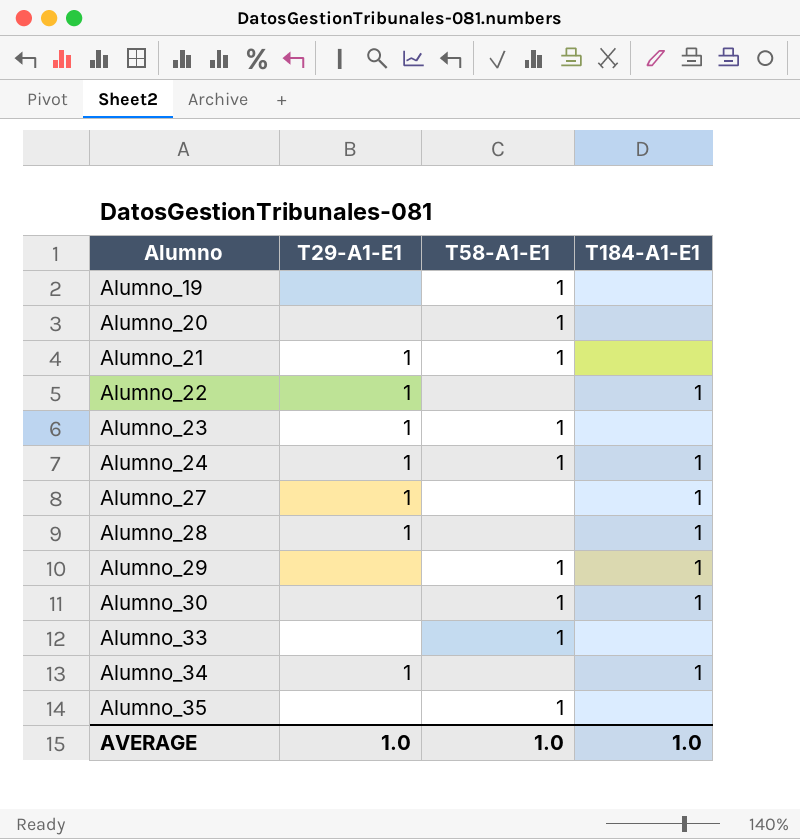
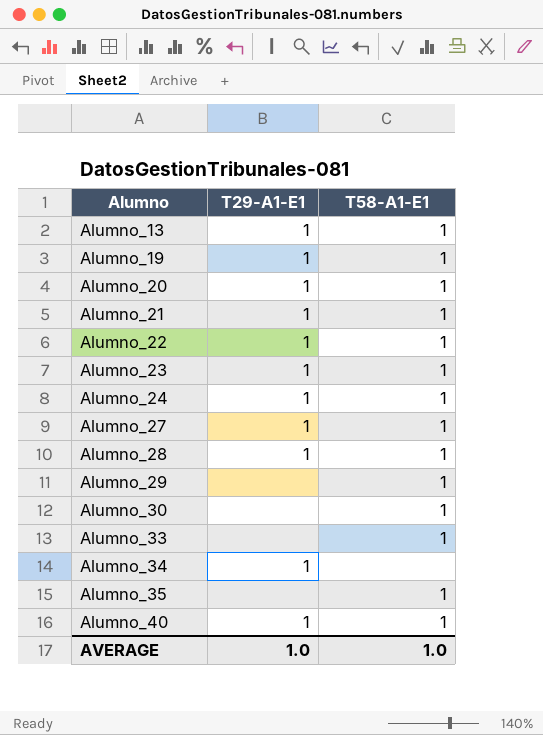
column T184-A1-E1 | position: 4 -> none
row Alumno_13: none -> 1 | 1
Alumno_19 | T29-A1-E1: none -> 1
Alumno_20 | T29-A1-E1: none -> 1
Alumno_22 | T58-A1-E1: none -> 1
Alumno_27 | T58-A1-E1: none -> 1
Alumno_28 | T58-A1-E1: none -> 1
row Alumno_40: none -> 1 | 1

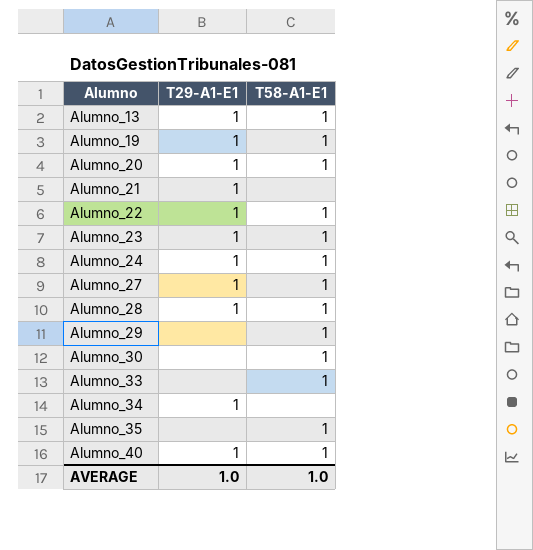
Alumno_21 | T58-A1-E1: 1 -> none

